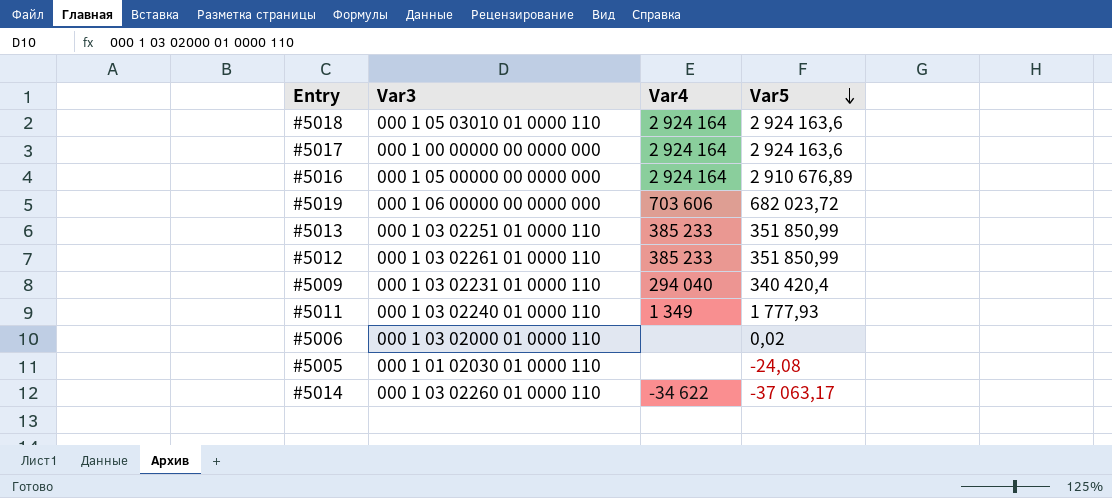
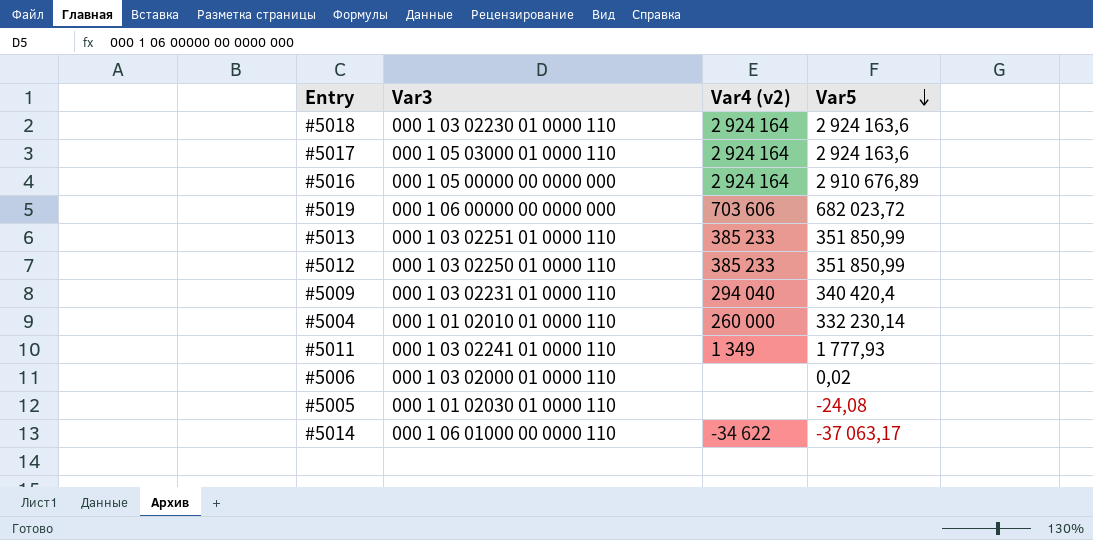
column name: Var4 -> Var4 (v2)
#5018 | Var3: 000 1 05 03010 01 0000 110 -> 000 1 03 02230 01 0000 110
#5017 | Var3: 000 1 00 00000 00 0000 000 -> 000 1 05 03000 01 0000 110
#5012 | Var3: 000 1 03 02261 01 0000 110 -> 000 1 03 02250 01 0000 110
row #5004: none -> 000 1 01 02010 01 0000 110 | 260 000 | 332 230,14
#5011 | Var3: 000 1 03 02240 01 0000 110 -> 000 1 03 02241 01 0000 110
#5014 | Var3: 000 1 03 02260 01 0000 110 -> 000 1 06 01000 00 0000 110

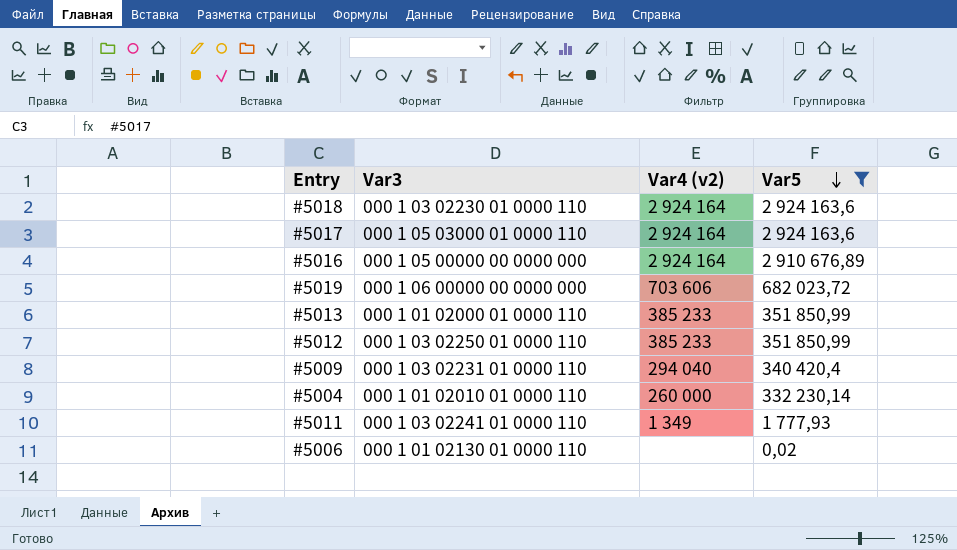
filter: none -> Var5 >= 0,02
#5013 | Var3: 000 1 03 02251 01 0000 110 -> 000 1 01 02000 01 0000 110
#5006 | Var3: 000 1 03 02000 01 0000 110 -> 000 1 01 02130 01 0000 110

